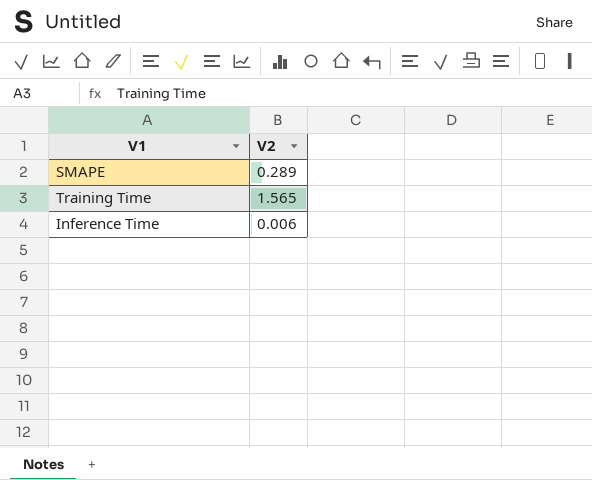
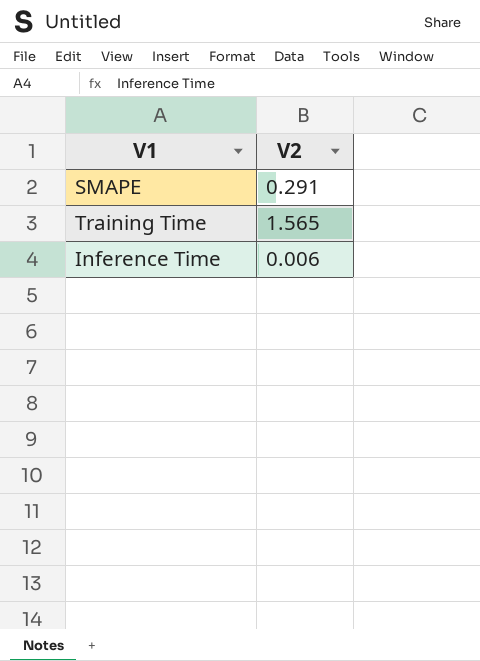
SMAPE | V2: 0.289 -> 0.291

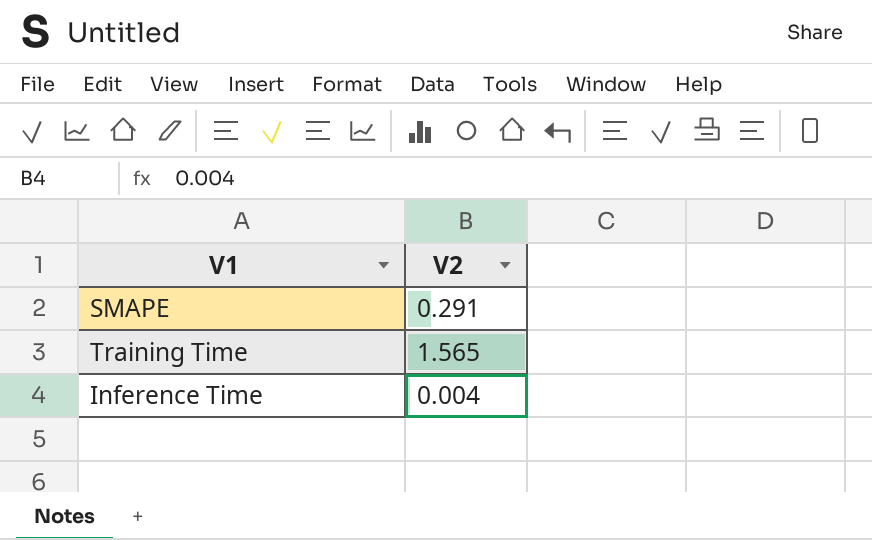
Inference Time | V2: 0.006 -> 0.004

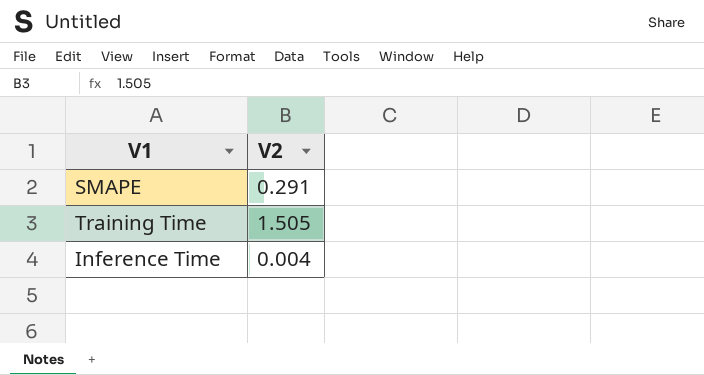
Training Time | V2: 1.565 -> 1.505

